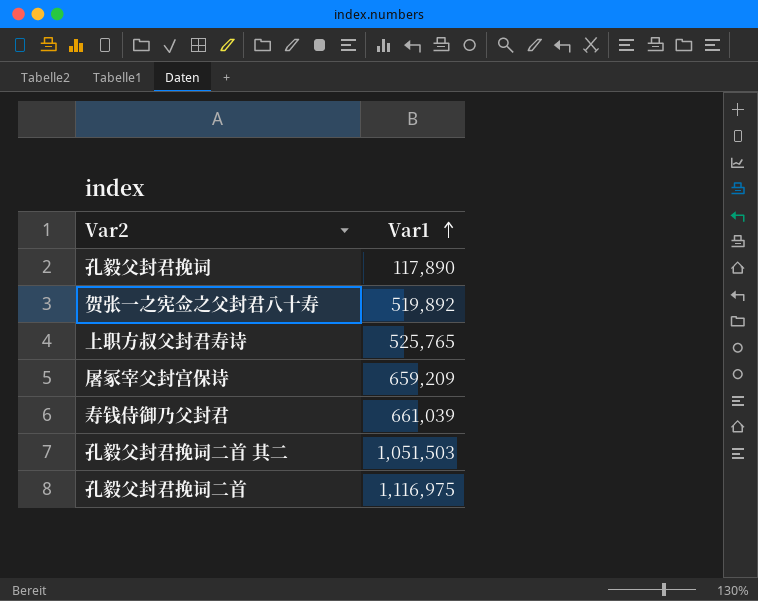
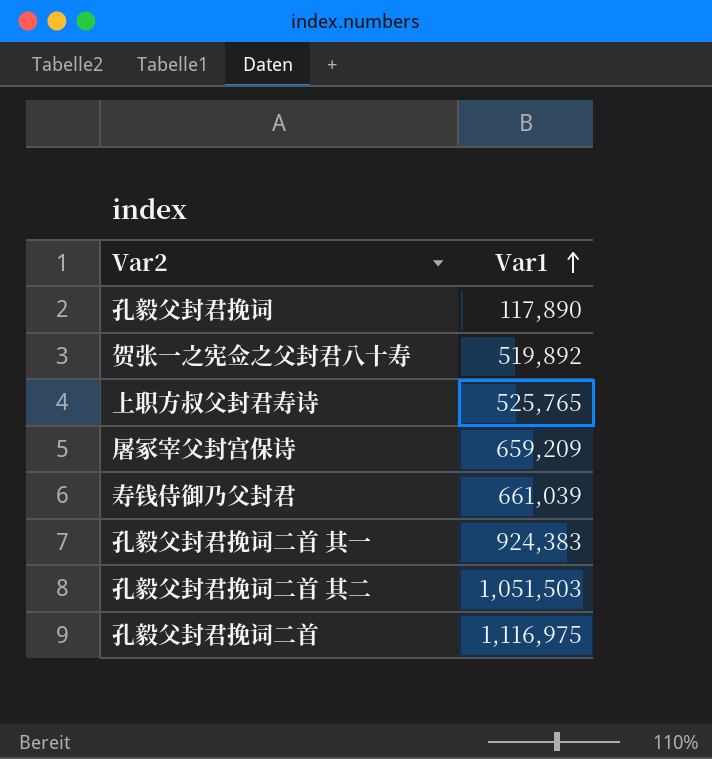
row 孔毅父封君挽词二首 其一: none -> 924,383

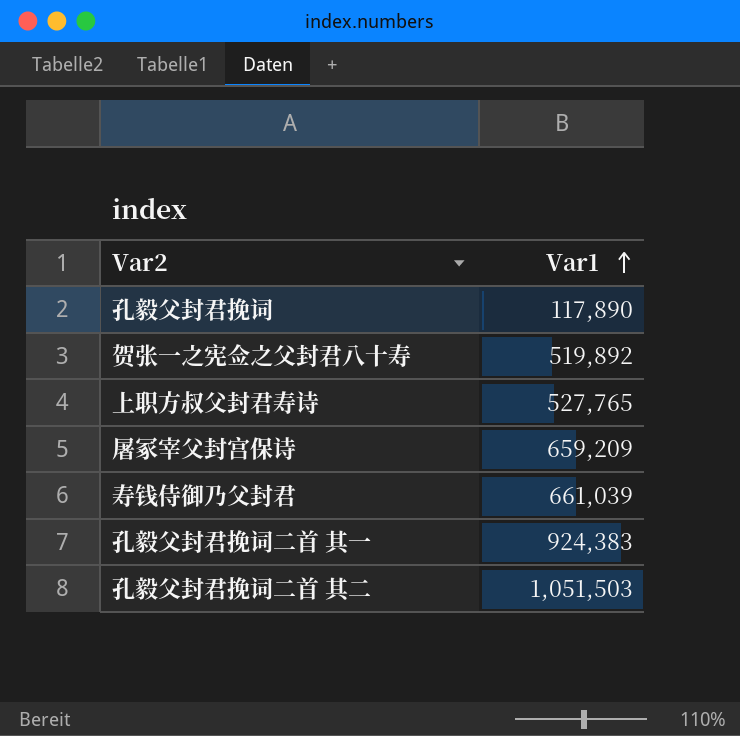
row 孔毅父封君挽词二首: 1,116,975 -> none
上职方叔父封君寿诗 | Var1: 525,765 -> 527,765

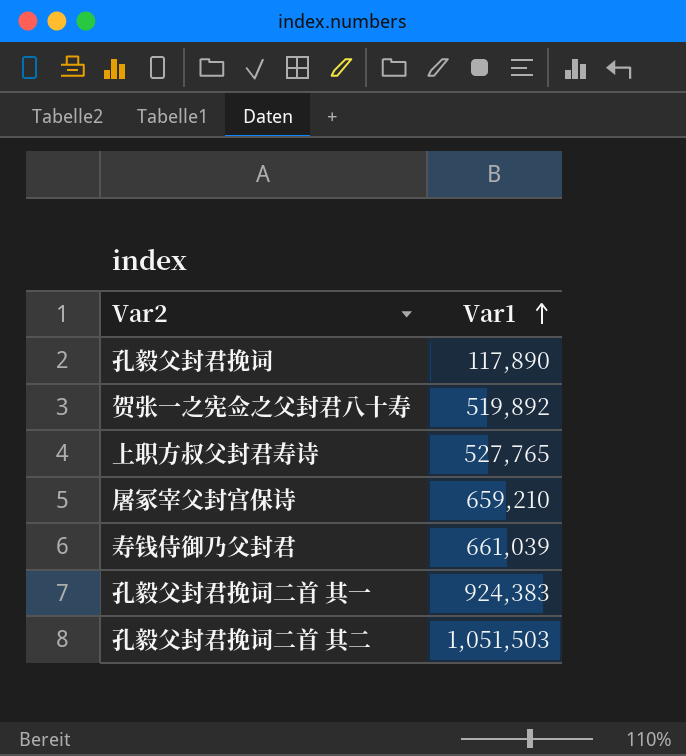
屠冢宰父封宫保诗 | Var1: 659,209 -> 659,210

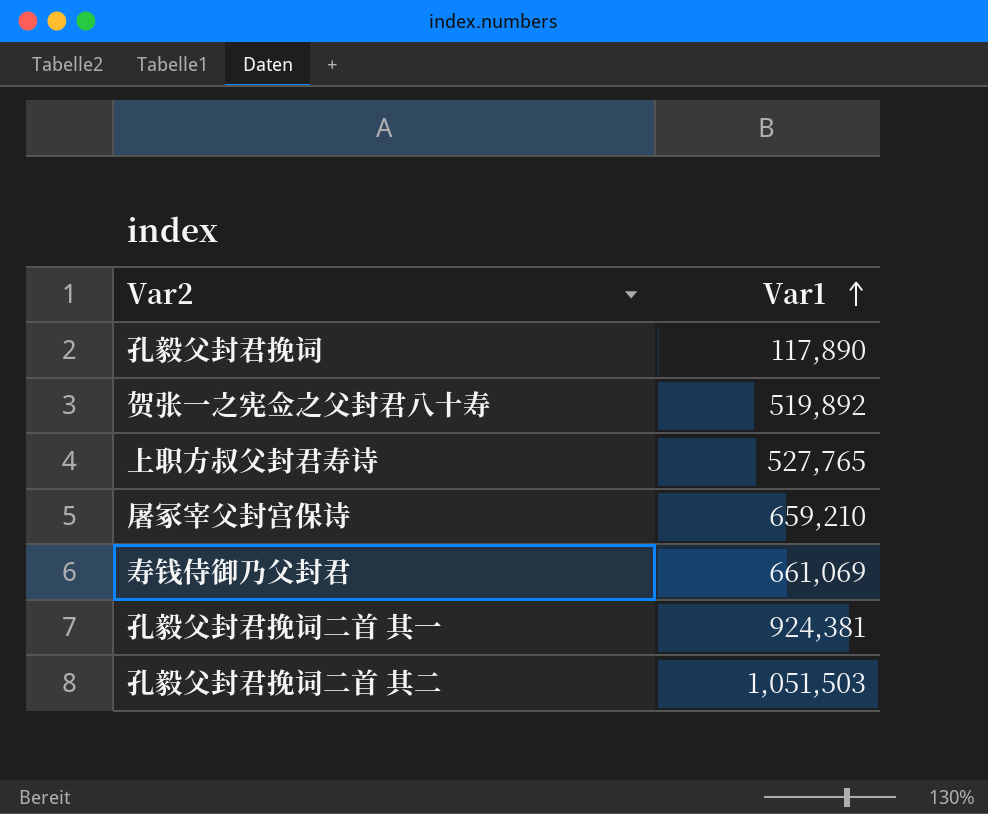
寿钱侍御乃父封君 | Var1: 661,039 -> 661,069
孔毅父封君挽词二首 其一 | Var1: 924,383 -> 924,381

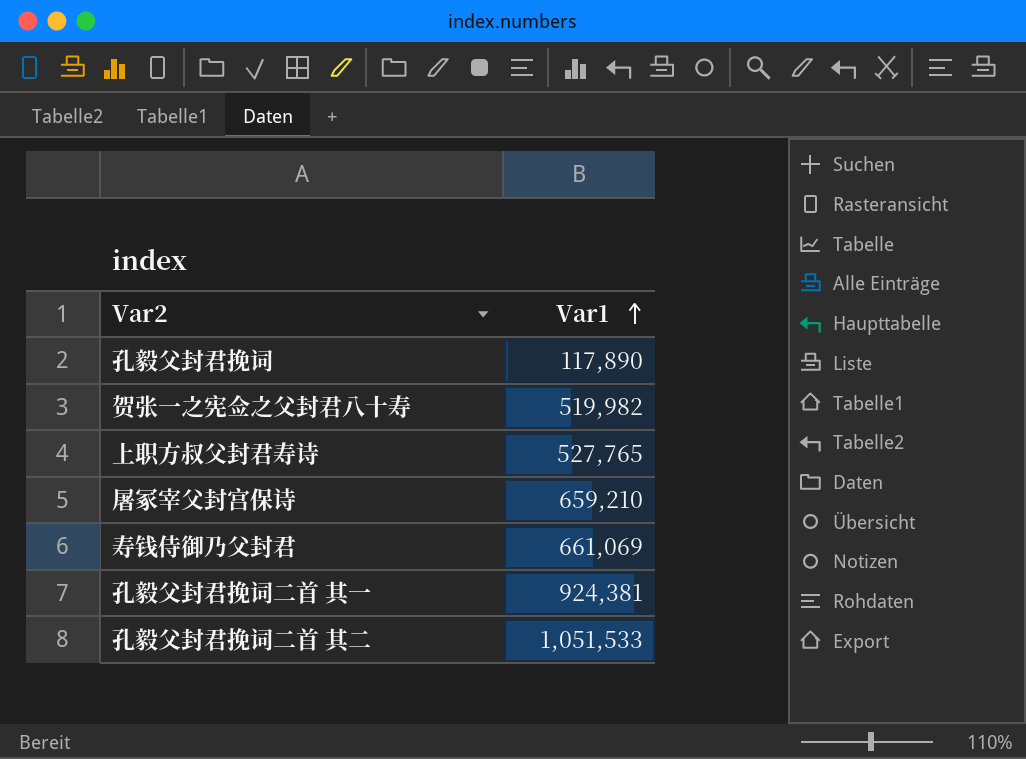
贺张一之宪佥之父封君八十寿 | Var1: 519,892 -> 519,982
孔毅父封君挽词二首 其二 | Var1: 1,051,503 -> 1,051,533

